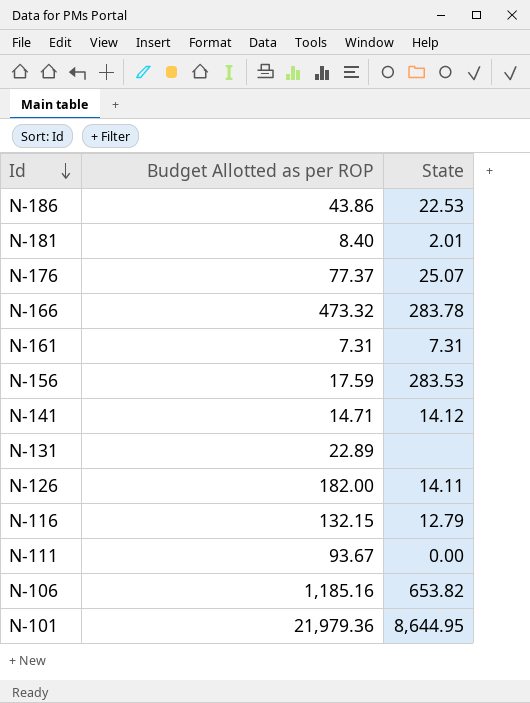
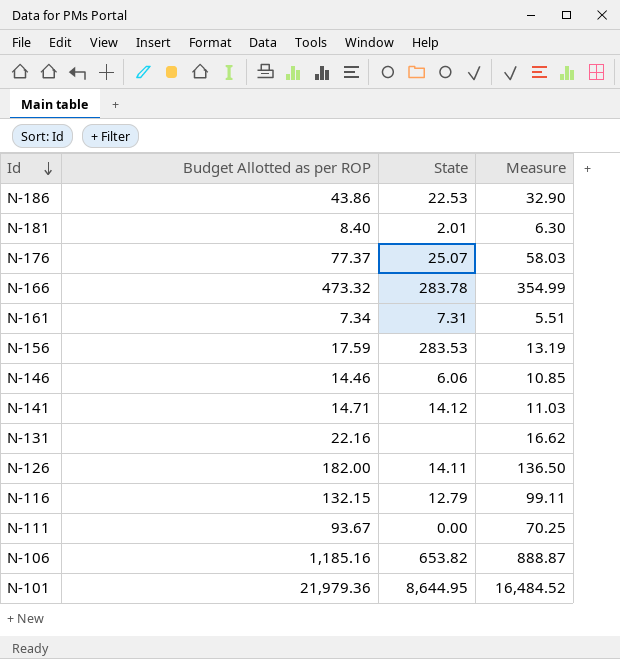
column Measure | formula: none -> [Budget Allotted as per ROP] * 0.75
N-161 | Budget Allotted as per ROP: 7.31 -> 7.34
row N-146: none -> 14.46 | 6.06 | 10.85
N-131 | Budget Allotted as per ROP: 22.89 -> 22.16

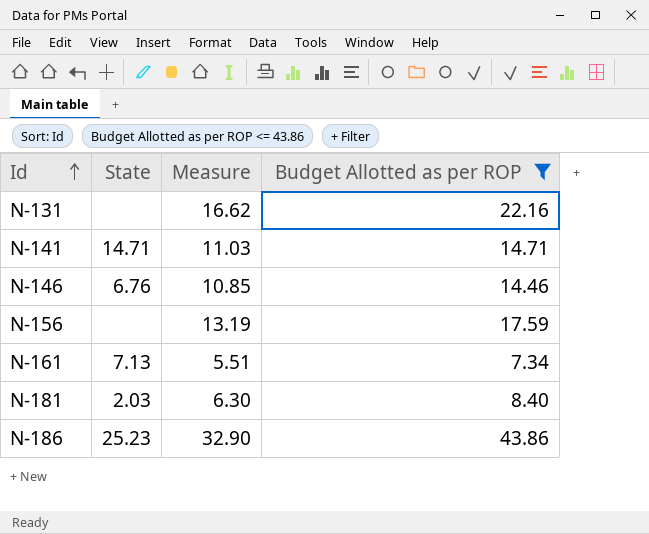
filter: none -> Budget Allotted as per ROP <= 43.86
row order: Id descending -> Id ascending
column Budget Allotted as per ROP | position: 2 -> 4
N-141 | State: 14.12 -> 14.71
N-146 | State: 6.06 -> 6.76
N-156 | State: 283.53 -> none
N-161 | State: 7.31 -> 7.13
N-181 | State: 2.01 -> 2.03
N-186 | State: 22.53 -> 25.23

